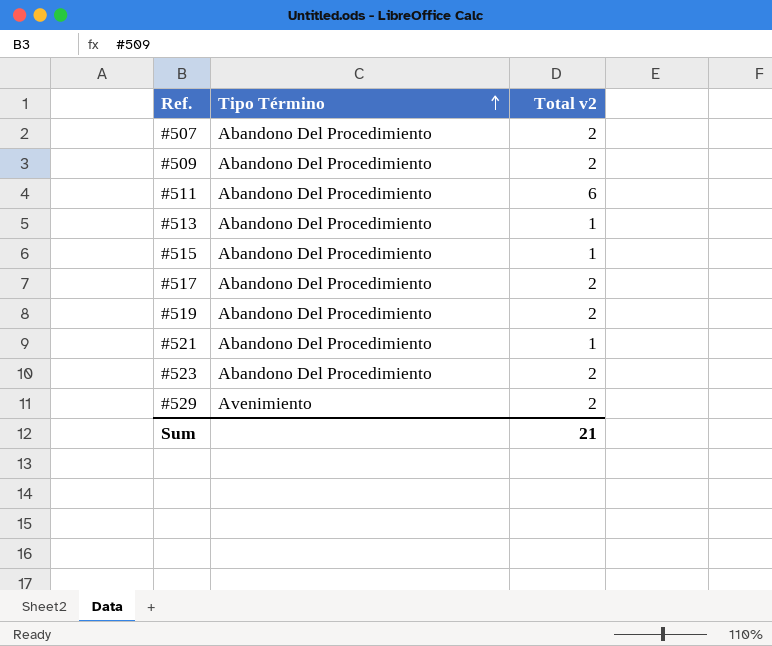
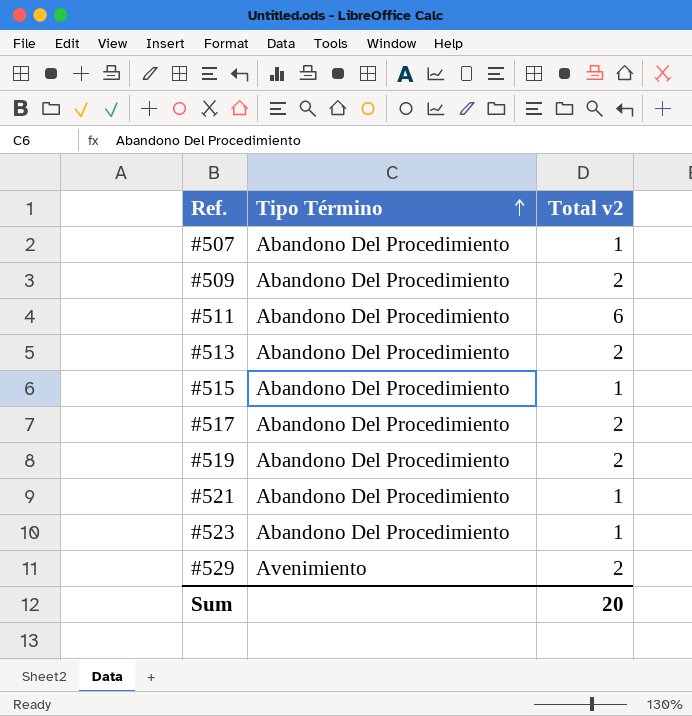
#507 | Total v2: 2 -> 1
#513 | Total v2: 1 -> 2
#523 | Total v2: 2 -> 1
Sum | Total v2: 21 -> 20

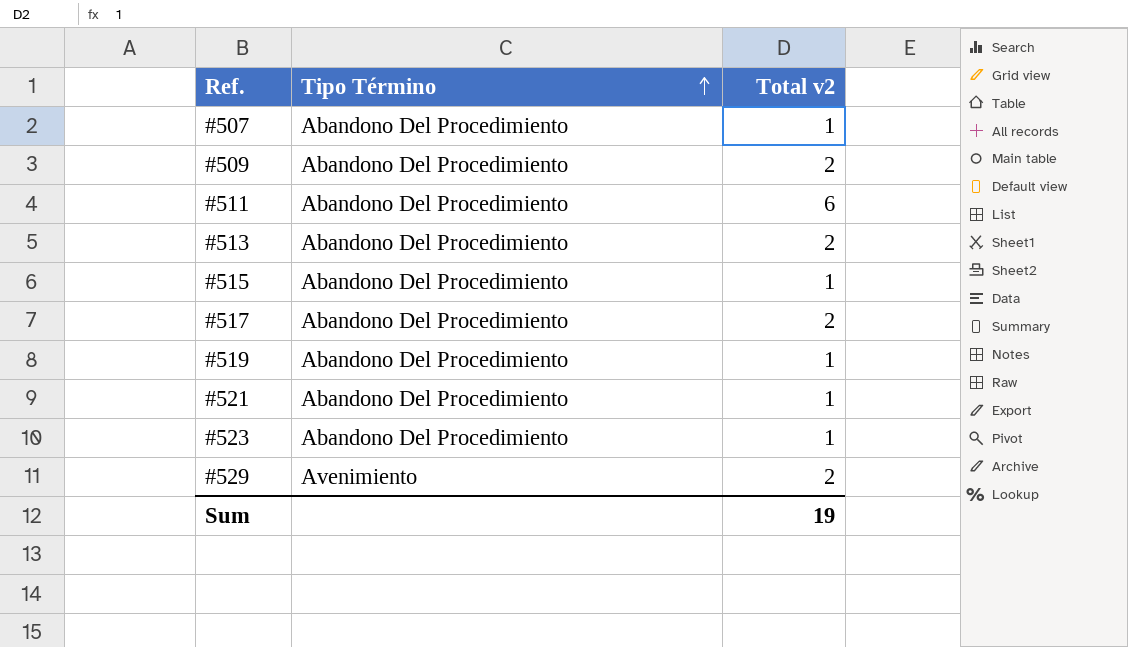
#519 | Total v2: 2 -> 1
Sum | Total v2: 20 -> 19

